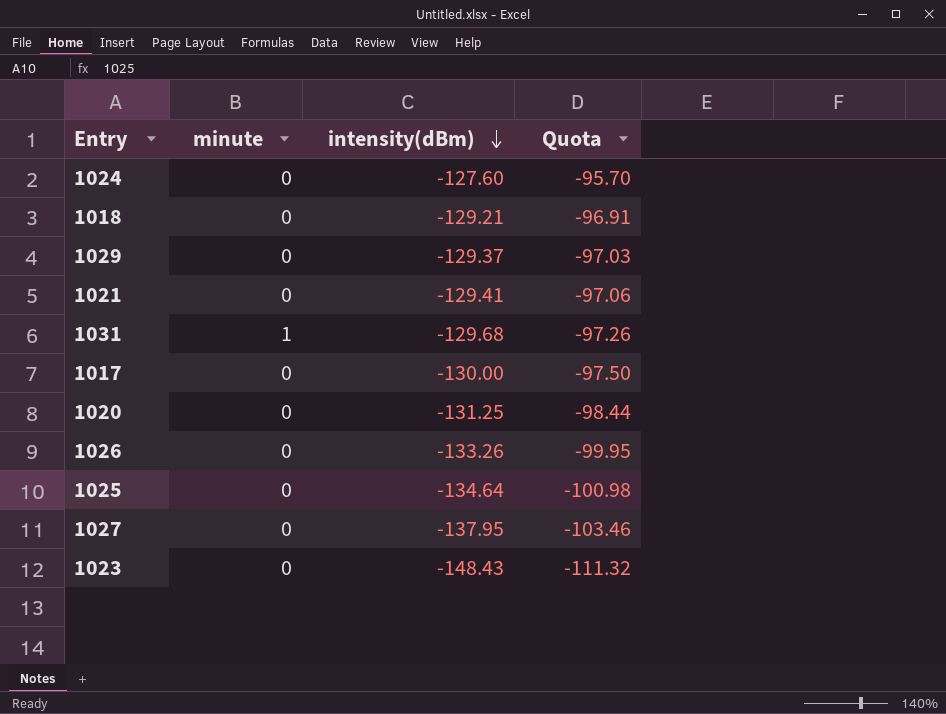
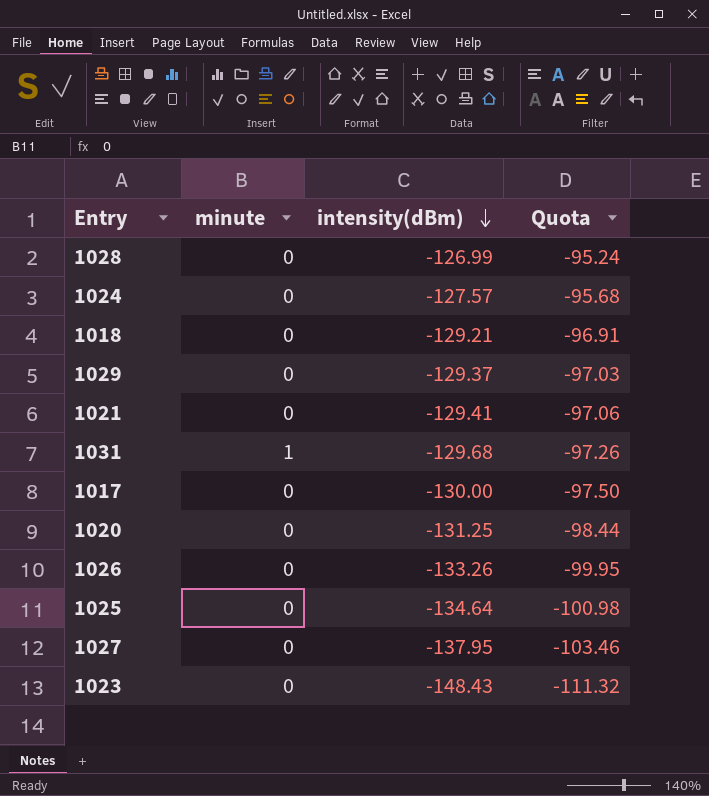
row 1028: none -> 0 | -126.99 | -95.24
1024 | intensity(dBm): -127.60 -> -127.57
1024 | Quota: -95.70 -> -95.68

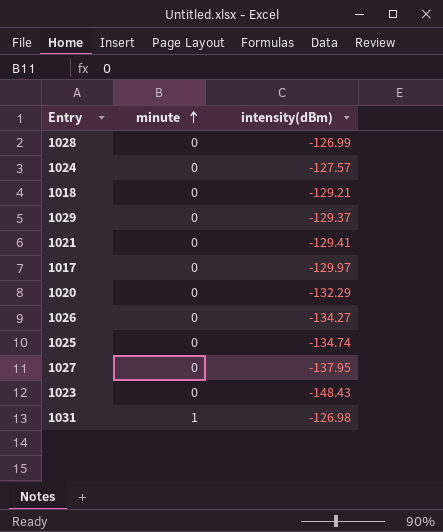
row order: intensity(dBm) descending -> minute ascending
column Quota | formula: [intensity(dBm)] * 0.75 -> none
1017 | intensity(dBm): -130.00 -> -129.97
1020 | intensity(dBm): -131.25 -> -132.29
1026 | intensity(dBm): -133.26 -> -134.27
1025 | intensity(dBm): -134.64 -> -134.74
1031 | intensity(dBm): -129.68 -> -126.98

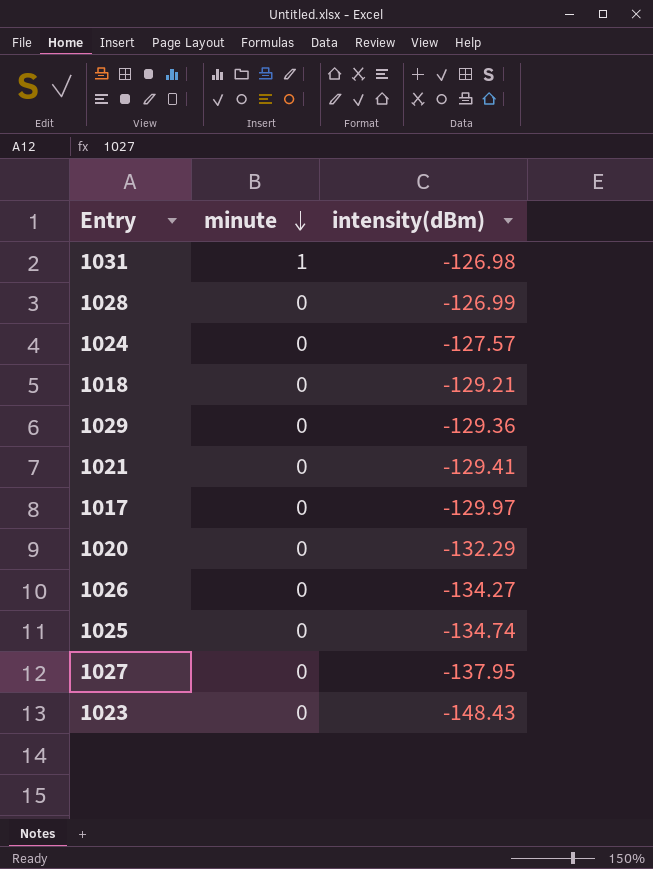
row order: minute ascending -> minute descending
1029 | intensity(dBm): -129.37 -> -129.36

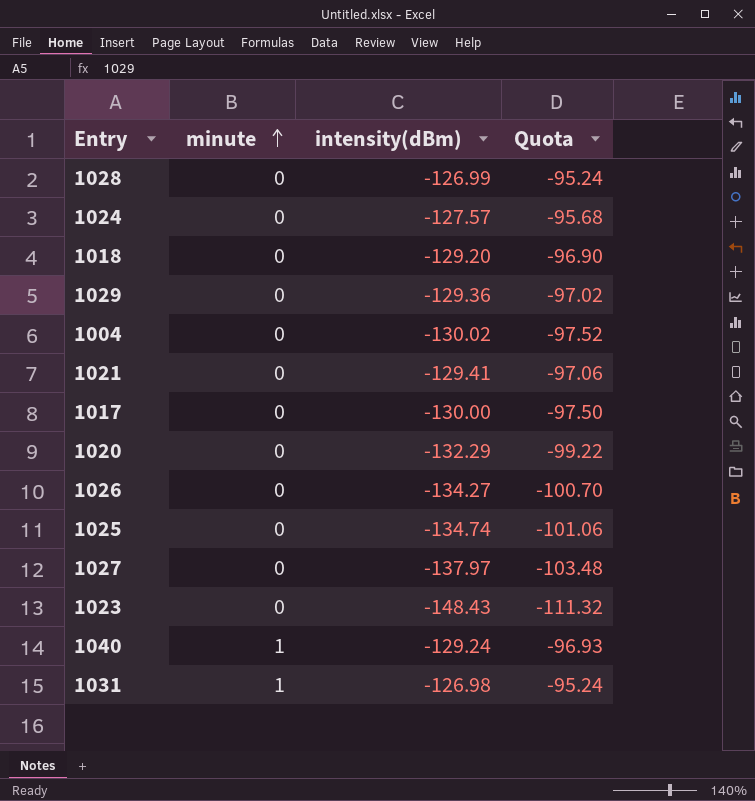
row order: minute descending -> minute ascending
column Quota | formula: none -> [intensity(dBm)] * 0.75
1018 | intensity(dBm): -129.21 -> -129.20
row 1004: none -> 0 | -130.02 | -97.52
1017 | intensity(dBm): -129.97 -> -130.00
1027 | intensity(dBm): -137.95 -> -137.97
row 1040: none -> 1 | -129.24 | -96.93

